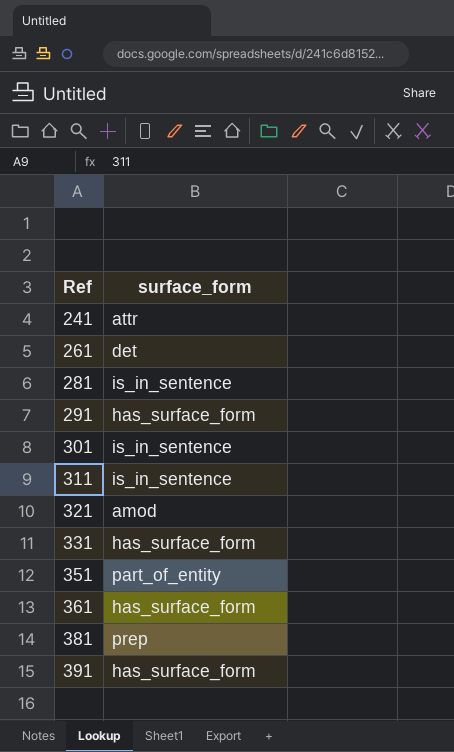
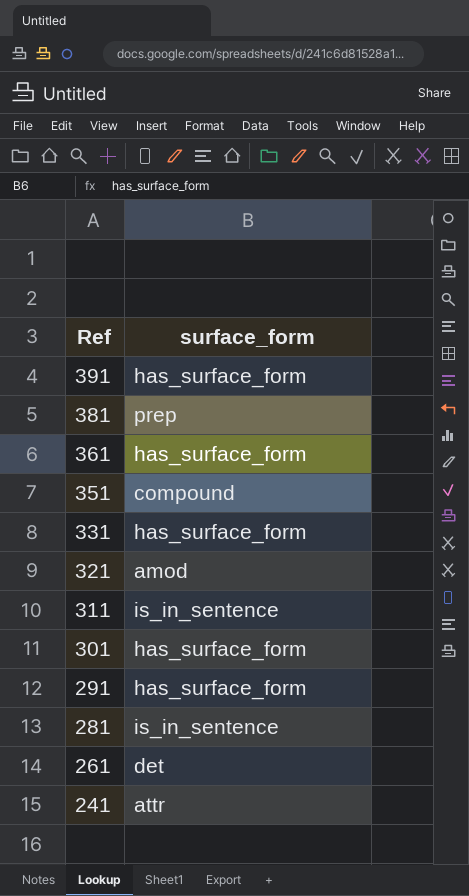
row order: Ref ascending -> Ref descending
351 | surface_form: part_of_entity -> compound
301 | surface_form: is_in_sentence -> has_surface_form

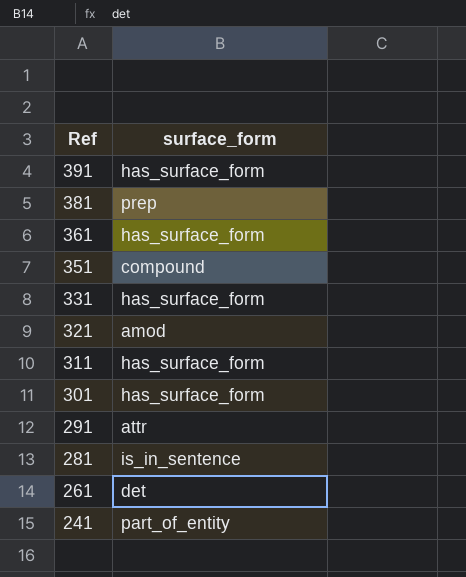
311 | surface_form: is_in_sentence -> has_surface_form
291 | surface_form: has_surface_form -> attr
241 | surface_form: attr -> part_of_entity

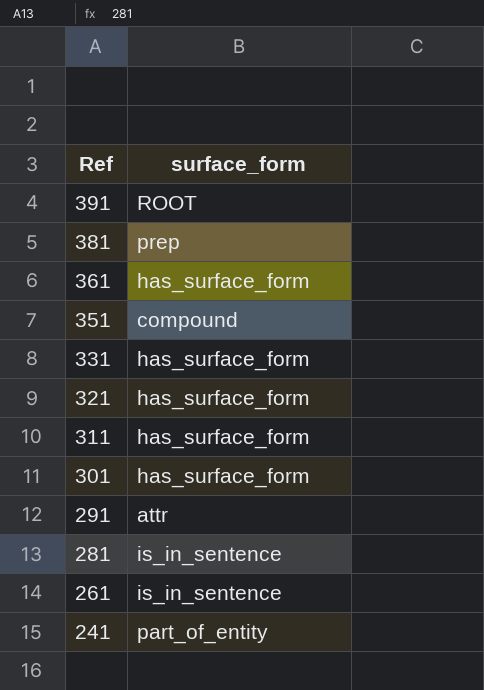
391 | surface_form: has_surface_form -> ROOT
321 | surface_form: amod -> has_surface_form
261 | surface_form: det -> is_in_sentence

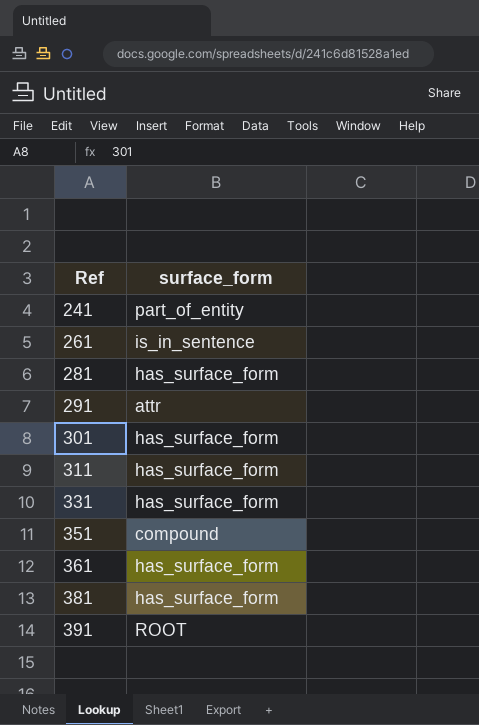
row order: Ref descending -> Ref ascending
row 321: has_surface_form -> none
281 | surface_form: is_in_sentence -> has_surface_form
381 | surface_form: prep -> has_surface_form

